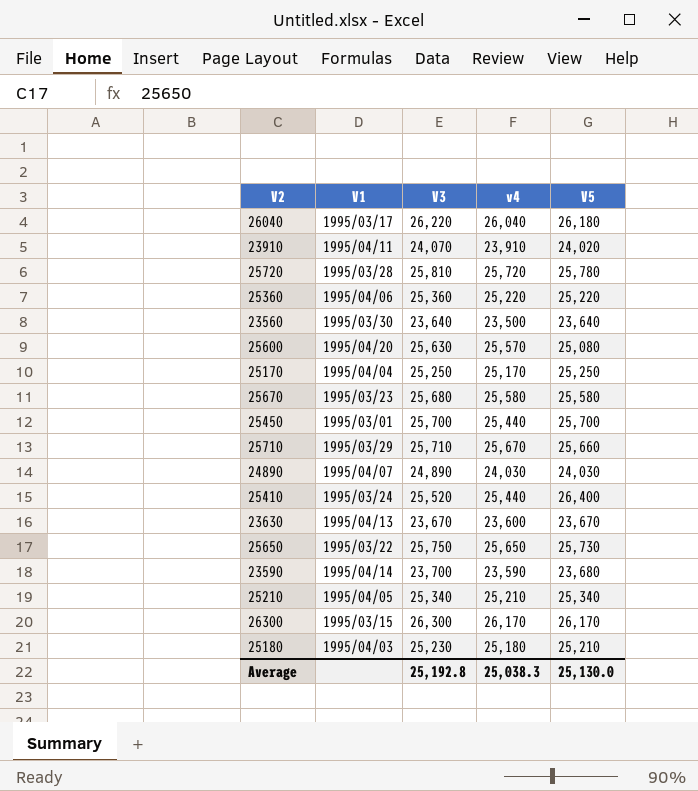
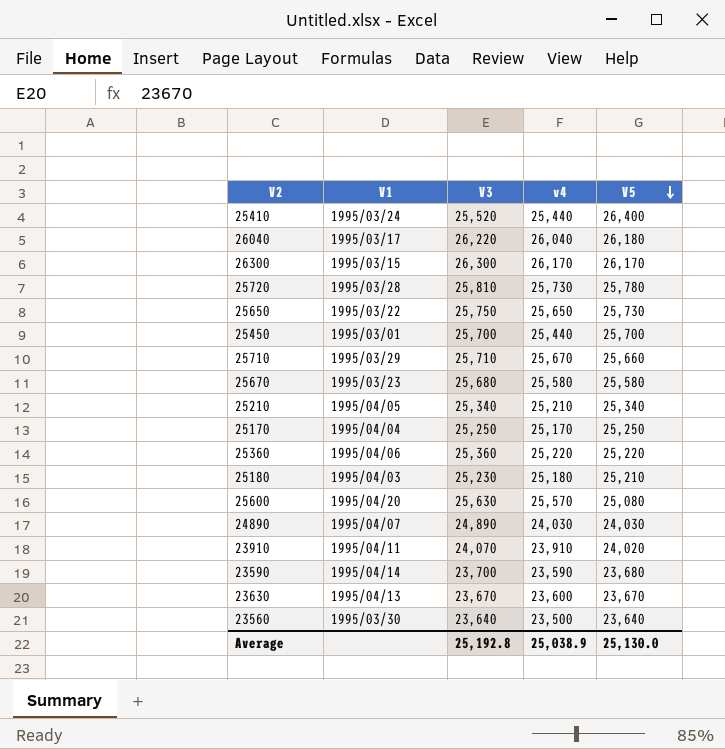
row order: none -> V5 descending
25720 | v4: 25,720 -> 25,730
Average | v4: 25,038.3 -> 25,038.9

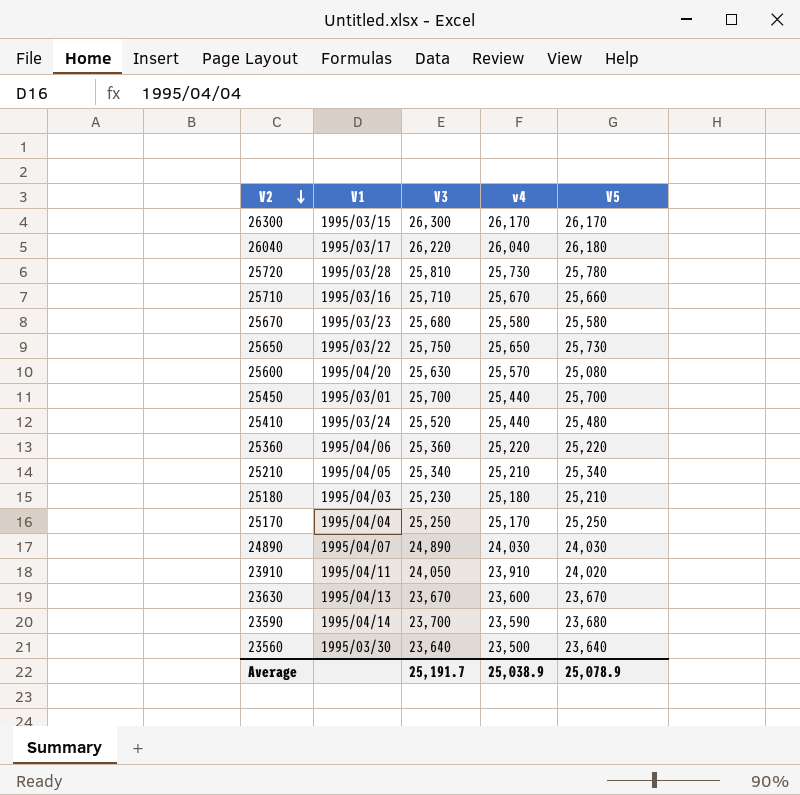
row order: V5 descending -> V2 descending
25710 | V1: 1995/03/29 -> 1995/03/16
25410 | V5: 26,400 -> 25,480
23910 | V3: 24,070 -> 24,050
Average | V3: 25,192.8 -> 25,191.7
Average | V5: 25,130.0 -> 25,078.9

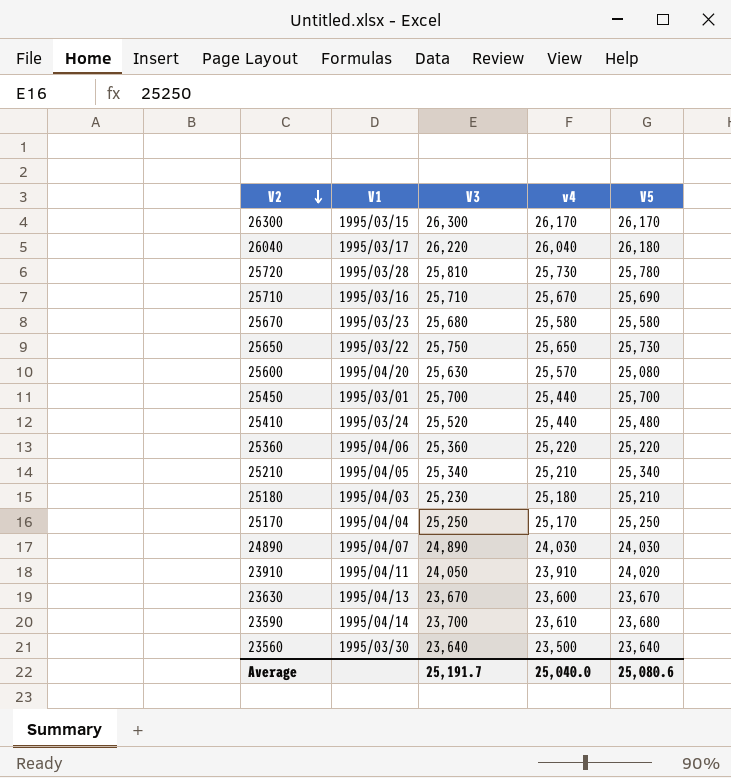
25710 | V5: 25,660 -> 25,690
23590 | v4: 23,590 -> 23,610
Average | v4: 25,038.9 -> 25,040.0
Average | V5: 25,078.9 -> 25,080.6

